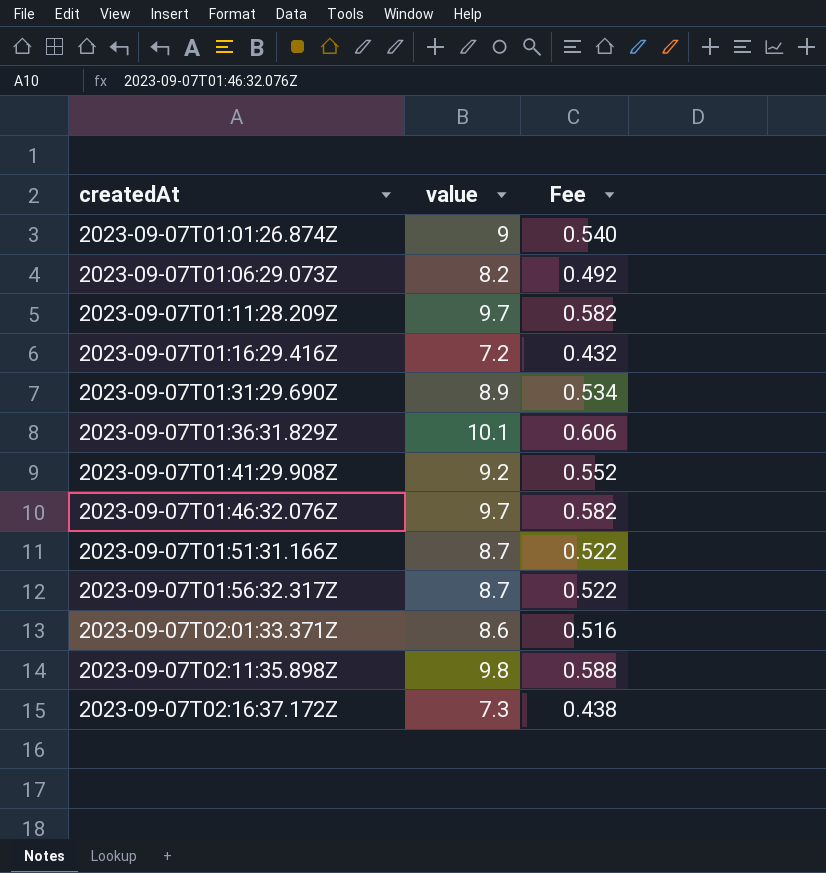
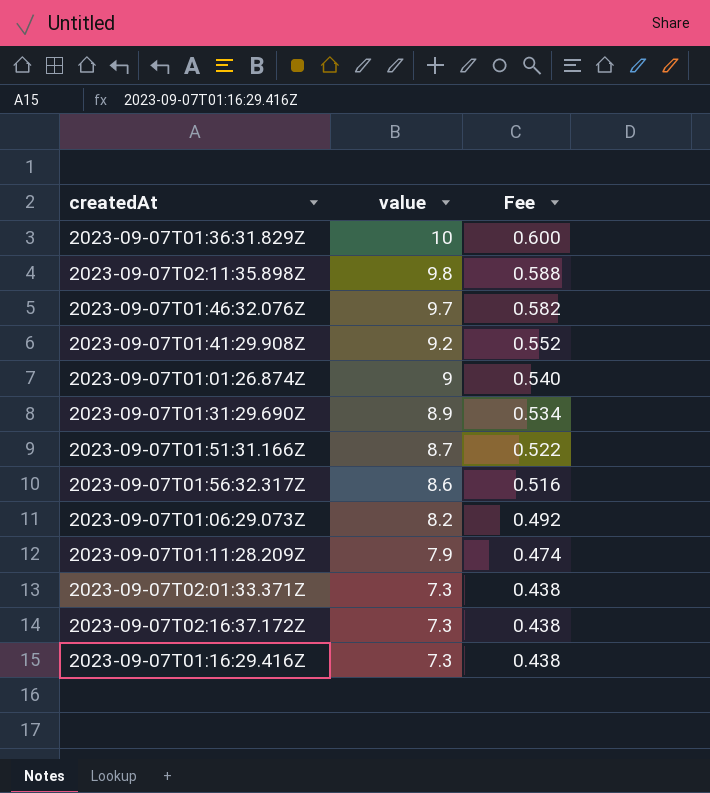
row order: createdAt ascending -> value descending
2023-09-07T01:36:31.829Z | value: 10.1 -> 10
2023-09-07T01:36:31.829Z | Fee: 0.606 -> 0.600
2023-09-07T01:56:32.317Z | value: 8.7 -> 8.6
2023-09-07T01:56:32.317Z | Fee: 0.522 -> 0.516
2023-09-07T01:11:28.209Z | value: 9.7 -> 7.9
2023-09-07T01:11:28.209Z | Fee: 0.582 -> 0.474
2023-09-07T02:01:33.371Z | value: 8.6 -> 7.3
2023-09-07T02:01:33.371Z | Fee: 0.516 -> 0.438
2023-09-07T01:16:29.416Z | value: 7.2 -> 7.3
2023-09-07T01:16:29.416Z | Fee: 0.432 -> 0.438

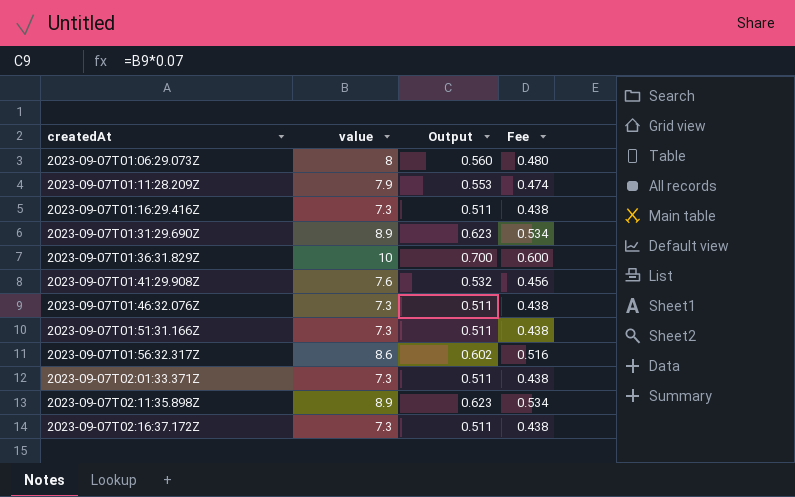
row order: value descending -> createdAt ascending
column Output | formula: none -> [value] * 0.07
row 2023-09-07T01:01:26.874Z: 9 | 0.540 -> none
2023-09-07T01:06:29.073Z | value: 8.2 -> 8
2023-09-07T01:06:29.073Z | Fee: 0.492 -> 0.480
2023-09-07T01:41:29.908Z | value: 9.2 -> 7.6
2023-09-07T01:41:29.908Z | Fee: 0.552 -> 0.456
2023-09-07T01:46:32.076Z | value: 9.7 -> 7.3
2023-09-07T01:46:32.076Z | Fee: 0.582 -> 0.438
2023-09-07T01:51:31.166Z | value: 8.7 -> 7.3
2023-09-07T01:51:31.166Z | Fee: 0.522 -> 0.438
2023-09-07T02:11:35.898Z | value: 9.8 -> 8.9
2023-09-07T02:11:35.898Z | Fee: 0.588 -> 0.534

